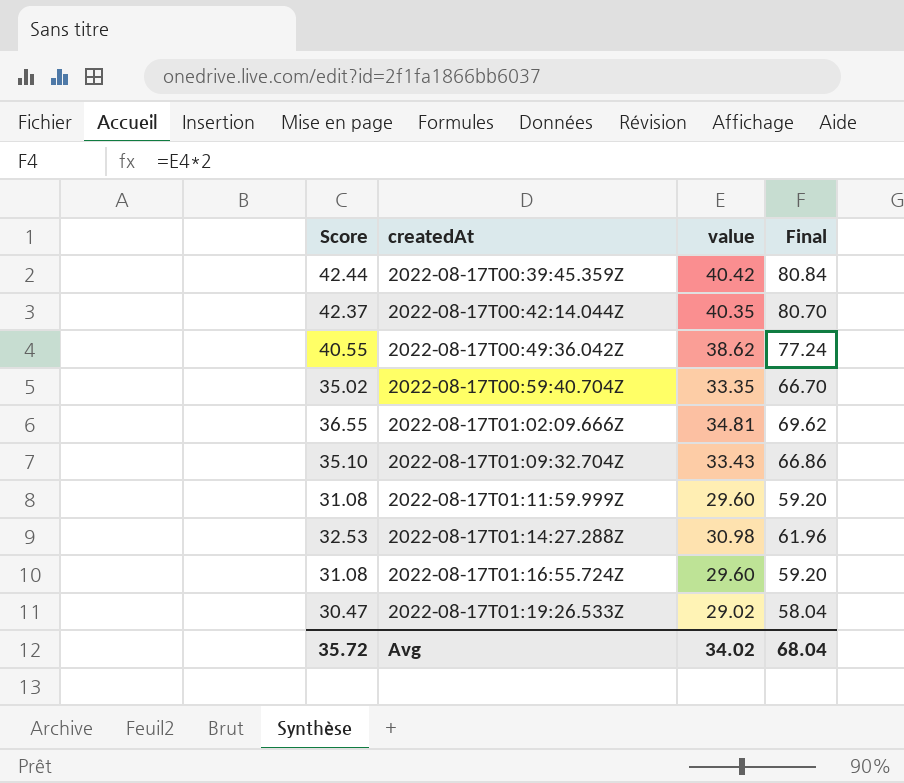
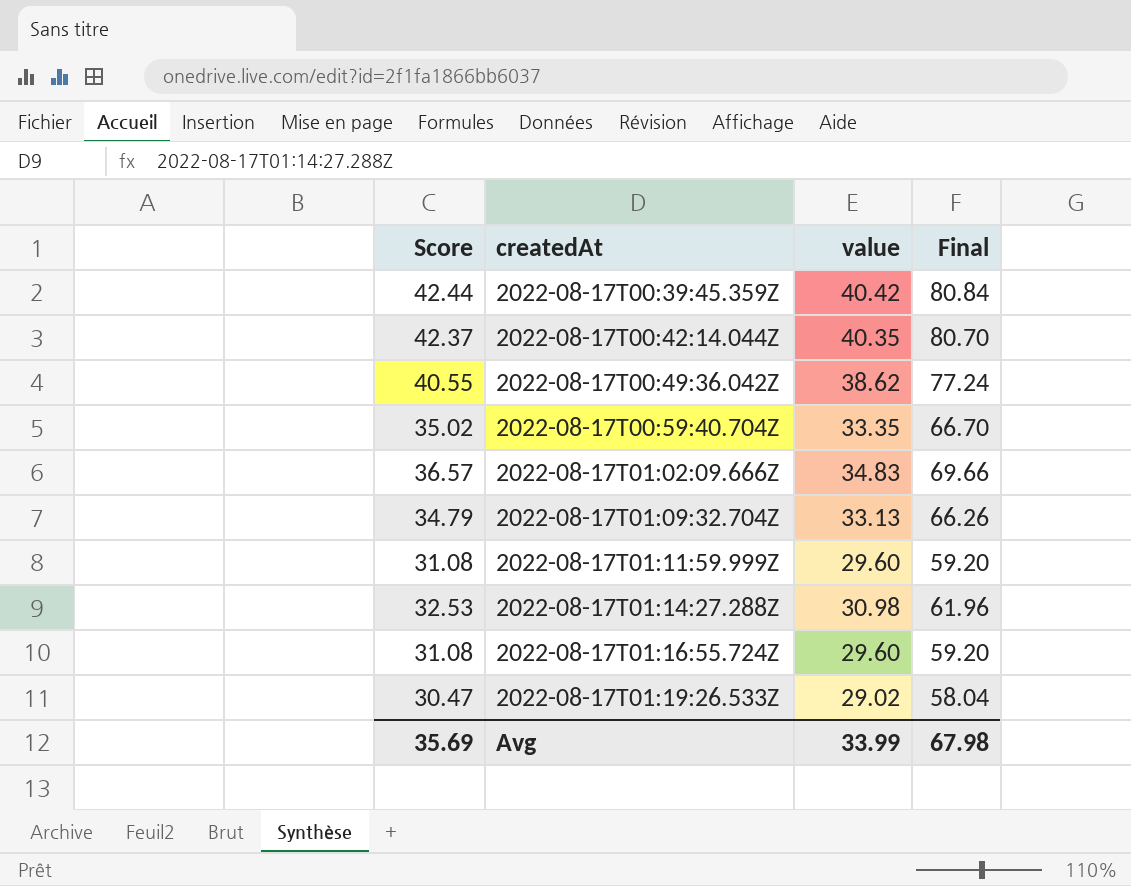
2022-08-17T01:02:09.666Z | Score: 36.55 -> 36.57
2022-08-17T01:02:09.666Z | value: 34.81 -> 34.83
2022-08-17T01:02:09.666Z | Final: 69.62 -> 69.66
2022-08-17T01:09:32.704Z | Score: 35.10 -> 34.79
2022-08-17T01:09:32.704Z | value: 33.43 -> 33.13
2022-08-17T01:09:32.704Z | Final: 66.86 -> 66.26
Avg | Score: 35.72 -> 35.69
Avg | value: 34.02 -> 33.99
Avg | Final: 68.04 -> 67.98

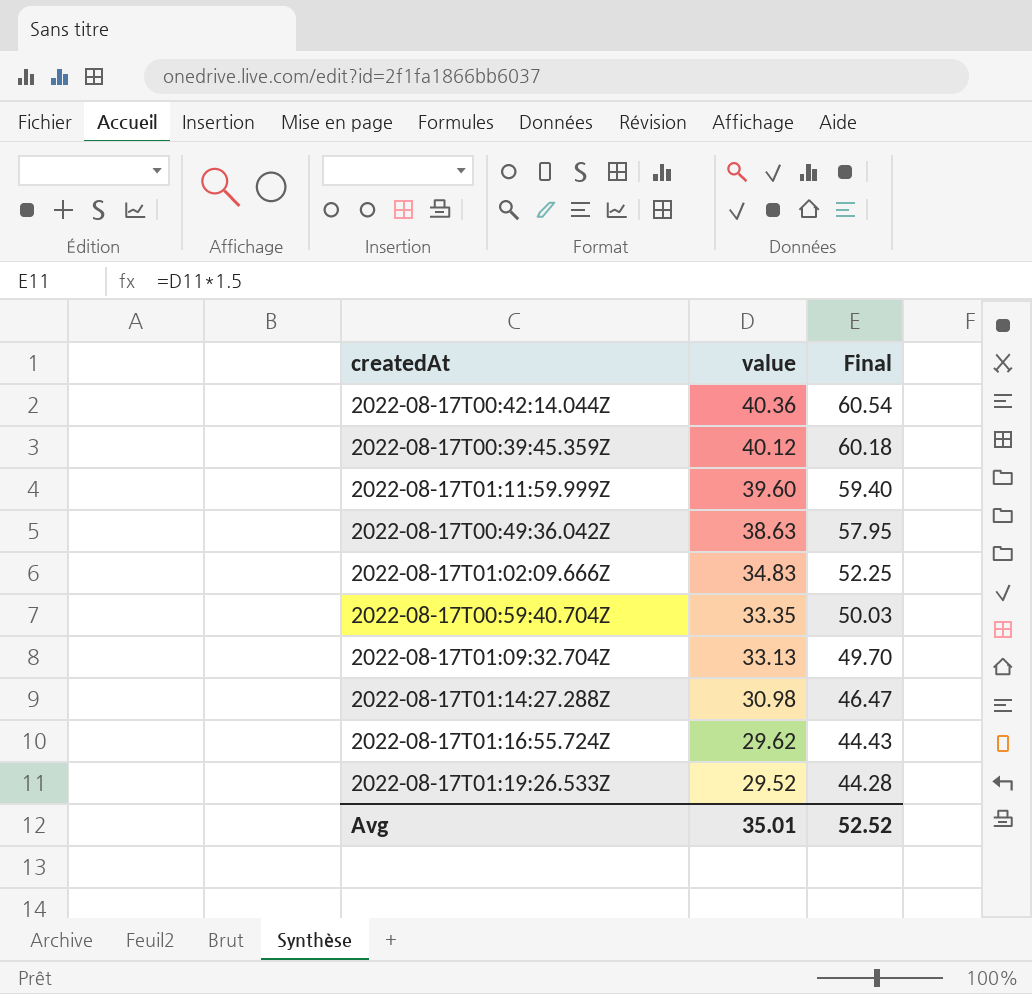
row order: createdAt ascending -> value descending
column Score | formula: [value] * 1.05 -> none
column Final | formula: [value] * 2 -> [value] * 1.5
2022-08-17T00:42:14.044Z | value: 40.35 -> 40.36
2022-08-17T00:39:45.359Z | value: 40.42 -> 40.12
2022-08-17T01:11:59.999Z | value: 29.60 -> 39.60
2022-08-17T00:49:36.042Z | value: 38.62 -> 38.63
2022-08-17T01:16:55.724Z | value: 29.60 -> 29.62
2022-08-17T01:19:26.533Z | value: 29.02 -> 29.52
Avg | value: 33.99 -> 35.01
Avg | Final: 67.98 -> 52.52

